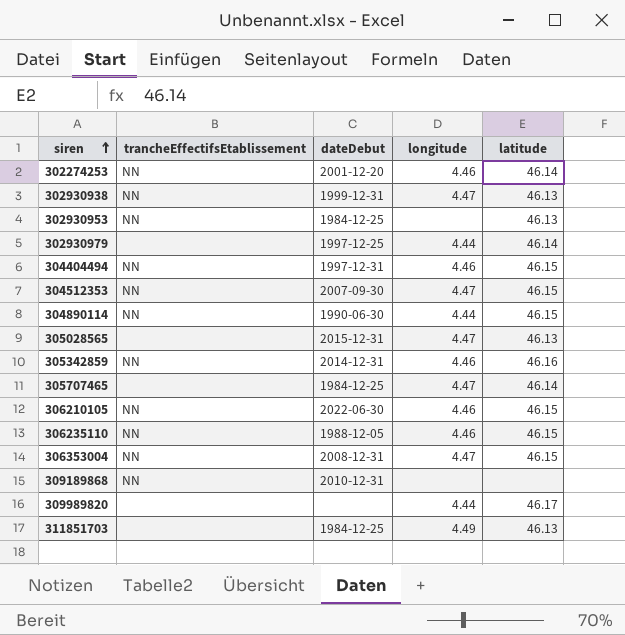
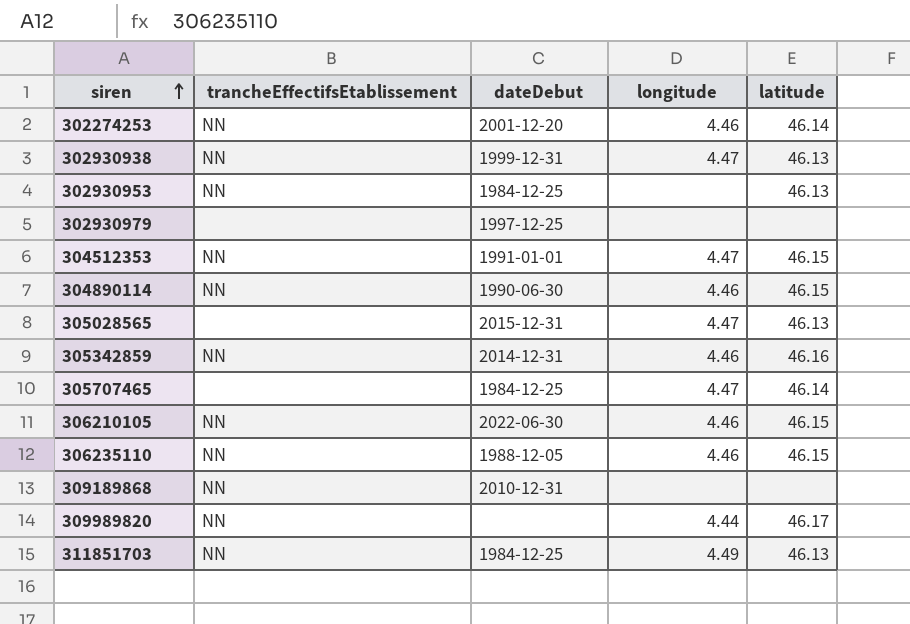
row 304404494: NN | 1997-12-31 | 4.46 | 46.15 -> none
row 306353004: NN | 2008-12-31 | 4.47 | 46.15 -> none
302930979 | longitude: 4.44 -> none
302930979 | latitude: 46.14 -> none
304512353 | dateDebut: 2007-09-30 -> 1991-01-01
304890114 | longitude: 4.44 -> 4.46
309989820 | trancheEffectifsEtablissement: none -> NN
311851703 | trancheEffectifsEtablissement: none -> NN

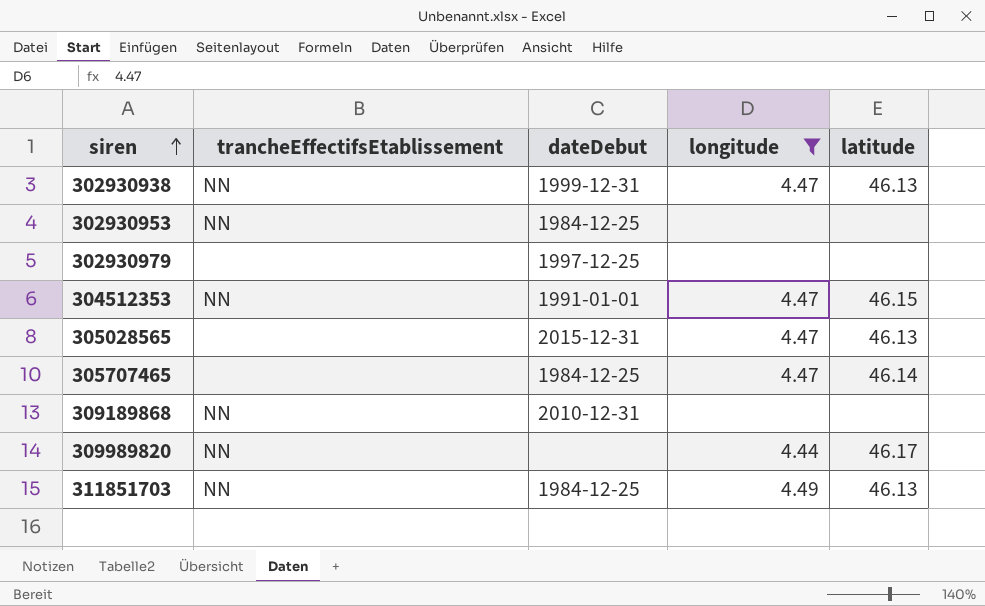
filter: none -> longitude != 4.46
302930953 | latitude: 46.13 -> none

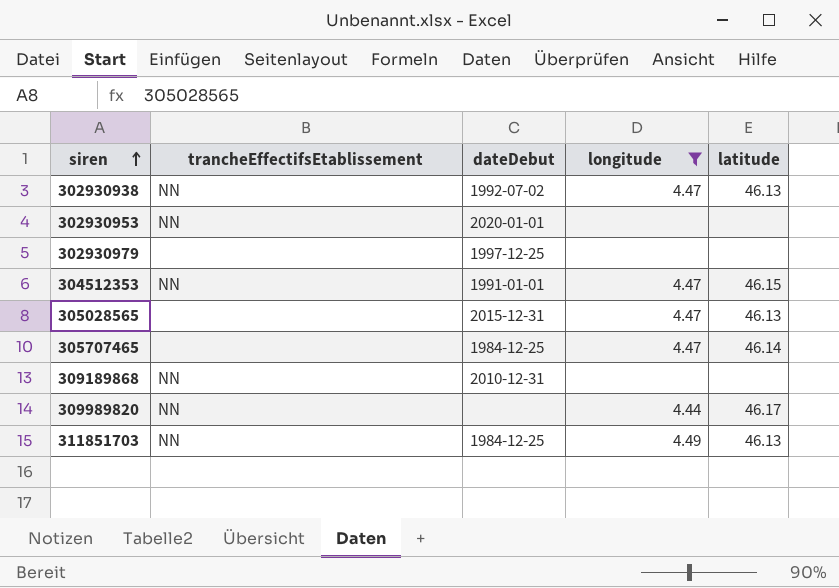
302930938 | dateDebut: 1999-12-31 -> 1992-07-02
302930953 | dateDebut: 1984-12-25 -> 2020-01-01

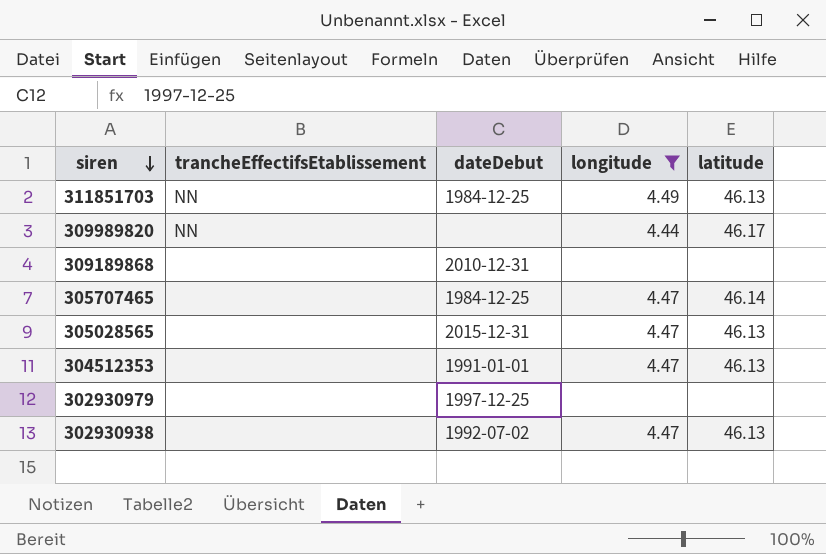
row order: siren ascending -> siren descending
row 302930953: NN | 2020-01-01 | none | none -> none
309189868 | trancheEffectifsEtablissement: NN -> none
304512353 | trancheEffectifsEtablissement: NN -> none
304512353 | latitude: 46.15 -> 46.13
302930938 | trancheEffectifsEtablissement: NN -> none

